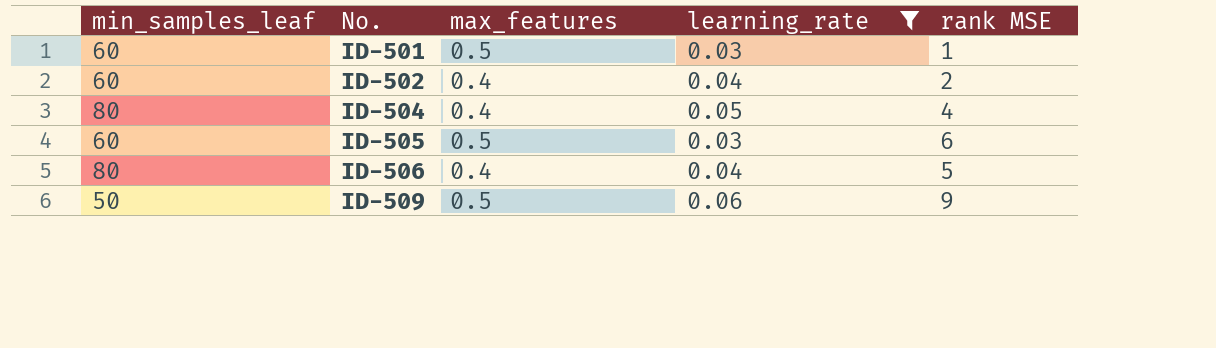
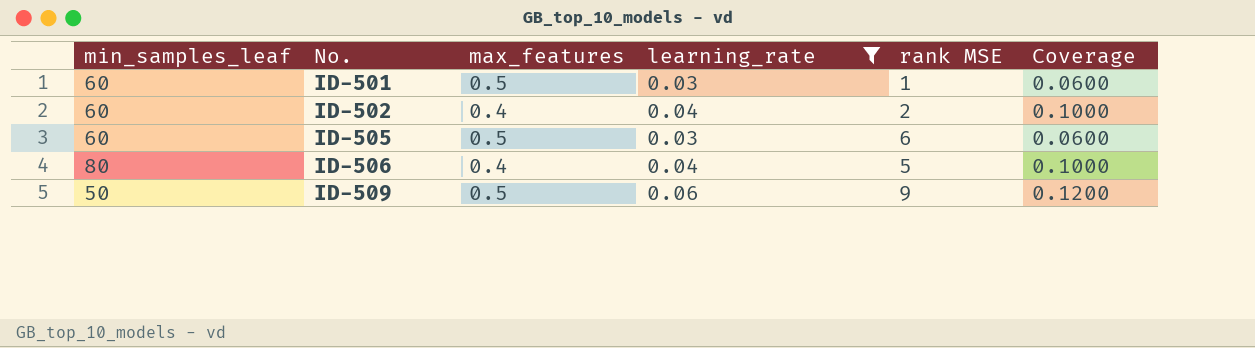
column Coverage | formula: none -> [learning_rate] / [max_features]
row ID-504: 80 | 0.4 | 0.05 | 4 -> none

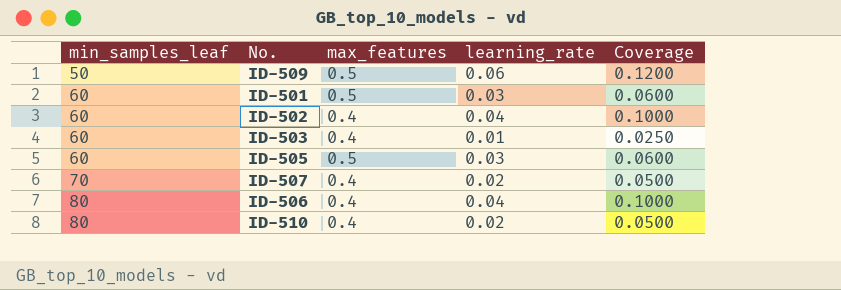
filter: learning_rate >= 0.03 -> none
row order: No. ascending -> min_samples_leaf ascending
column rank MSE | position: 5 -> none

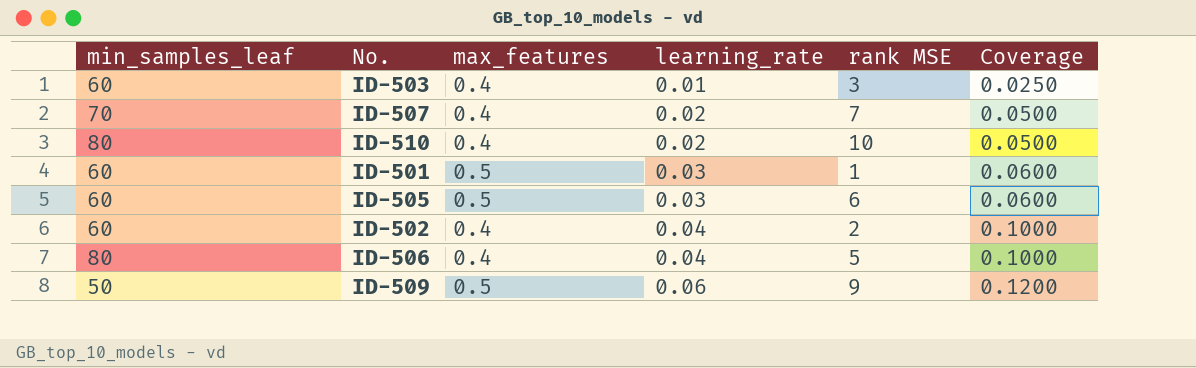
row order: min_samples_leaf ascending -> learning_rate ascending
column rank MSE | position: none -> 5

